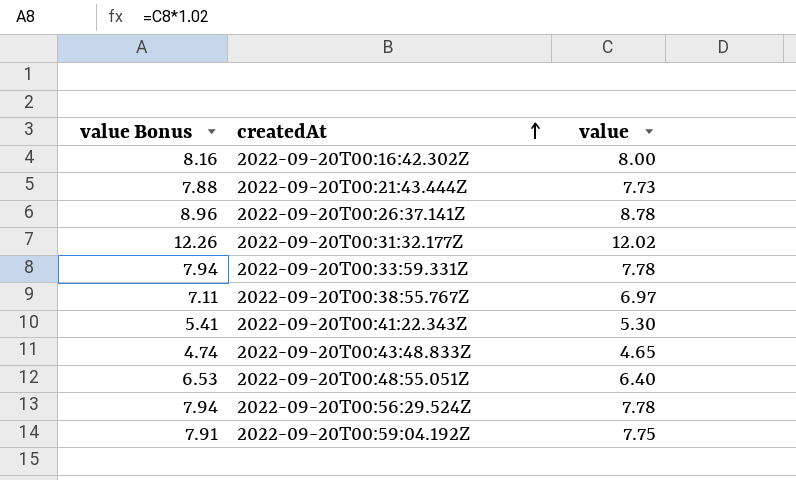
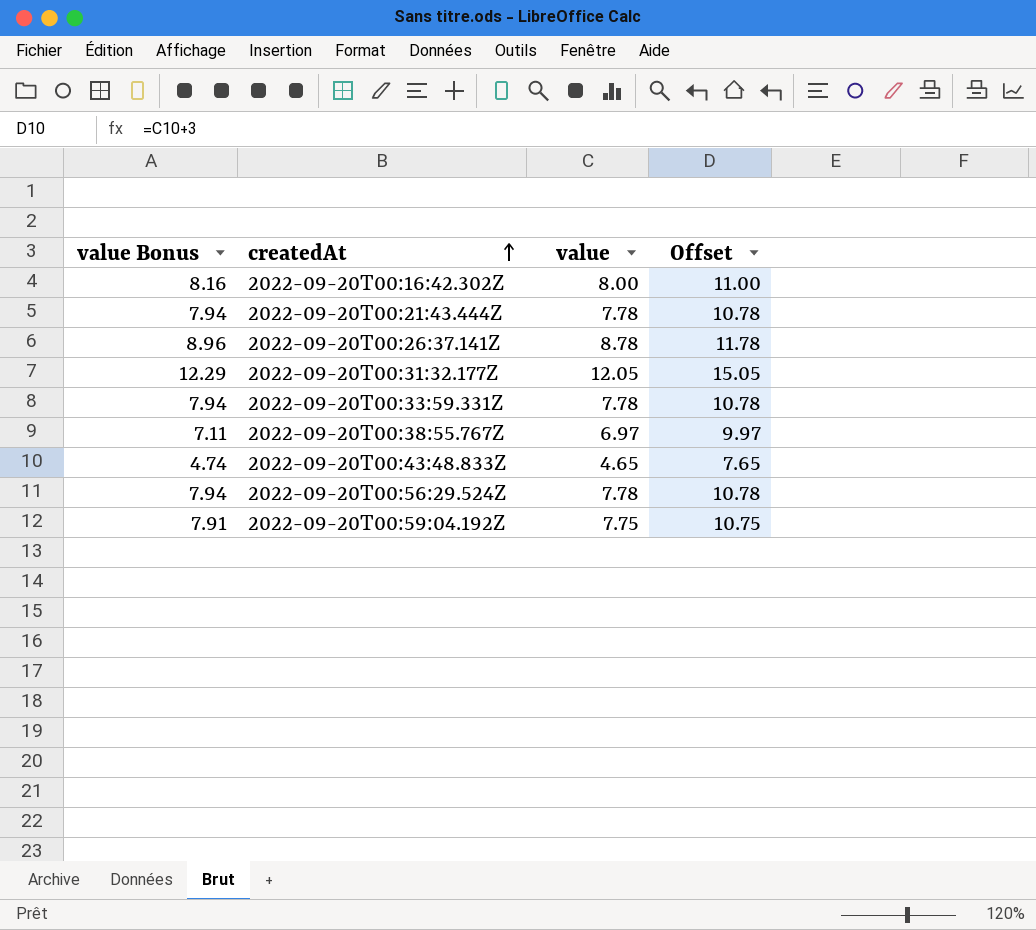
column Offset | formula: none -> [value] + 3
row 2022-09-20T00:41:22.343Z: 5.41 | 5.30 -> none
row 2022-09-20T00:48:55.051Z: 6.53 | 6.40 -> none
2022-09-20T00:21:43.444Z | value Bonus: 7.88 -> 7.94
2022-09-20T00:21:43.444Z | value: 7.73 -> 7.78
2022-09-20T00:31:32.177Z | value Bonus: 12.26 -> 12.29
2022-09-20T00:31:32.177Z | value: 12.02 -> 12.05

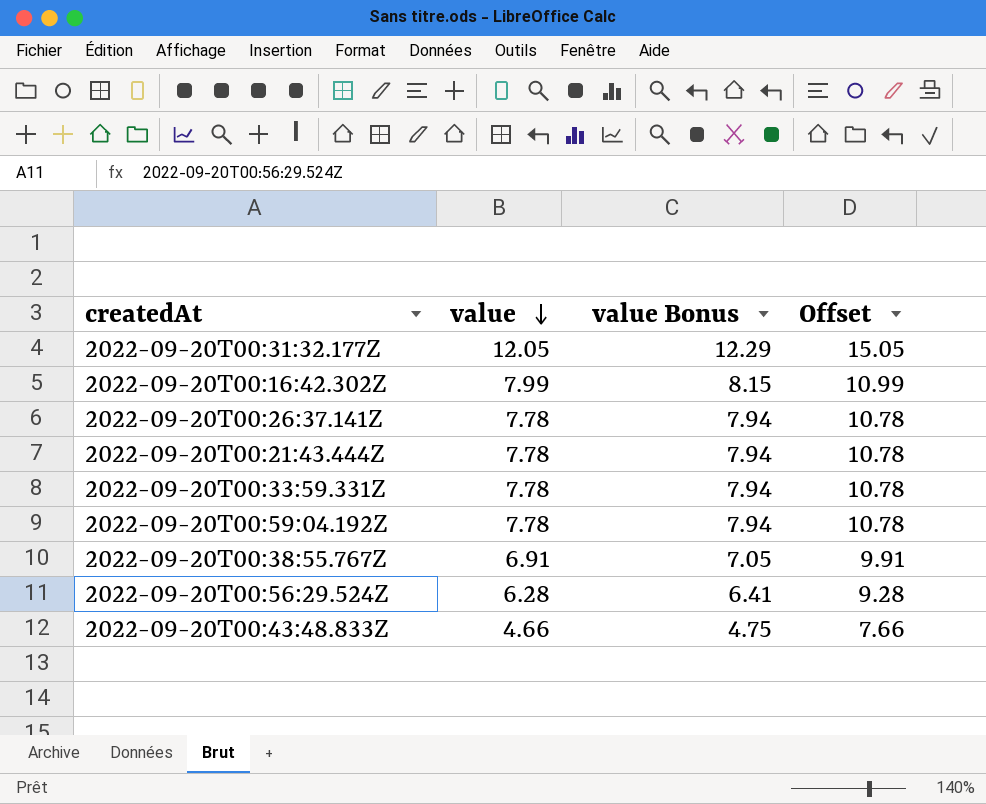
row order: createdAt ascending -> value descending
column value Bonus | position: 1 -> 3
2022-09-20T00:16:42.302Z | value: 8.00 -> 7.99
2022-09-20T00:16:42.302Z | value Bonus: 8.16 -> 8.15
2022-09-20T00:16:42.302Z | Offset: 11.00 -> 10.99
2022-09-20T00:26:37.141Z | value: 8.78 -> 7.78
2022-09-20T00:26:37.141Z | value Bonus: 8.96 -> 7.94
2022-09-20T00:26:37.141Z | Offset: 11.78 -> 10.78
2022-09-20T00:59:04.192Z | value: 7.75 -> 7.78
2022-09-20T00:59:04.192Z | value Bonus: 7.91 -> 7.94
2022-09-20T00:59:04.192Z | Offset: 10.75 -> 10.78
2022-09-20T00:38:55.767Z | value: 6.97 -> 6.91
2022-09-20T00:38:55.767Z | value Bonus: 7.11 -> 7.05
2022-09-20T00:38:55.767Z | Offset: 9.97 -> 9.91
2022-09-20T00:56:29.524Z | value: 7.78 -> 6.28
2022-09-20T00:56:29.524Z | value Bonus: 7.94 -> 6.41
2022-09-20T00:56:29.524Z | Offset: 10.78 -> 9.28
2022-09-20T00:43:48.833Z | value: 4.65 -> 4.66
2022-09-20T00:43:48.833Z | value Bonus: 4.74 -> 4.75
2022-09-20T00:43:48.833Z | Offset: 7.65 -> 7.66

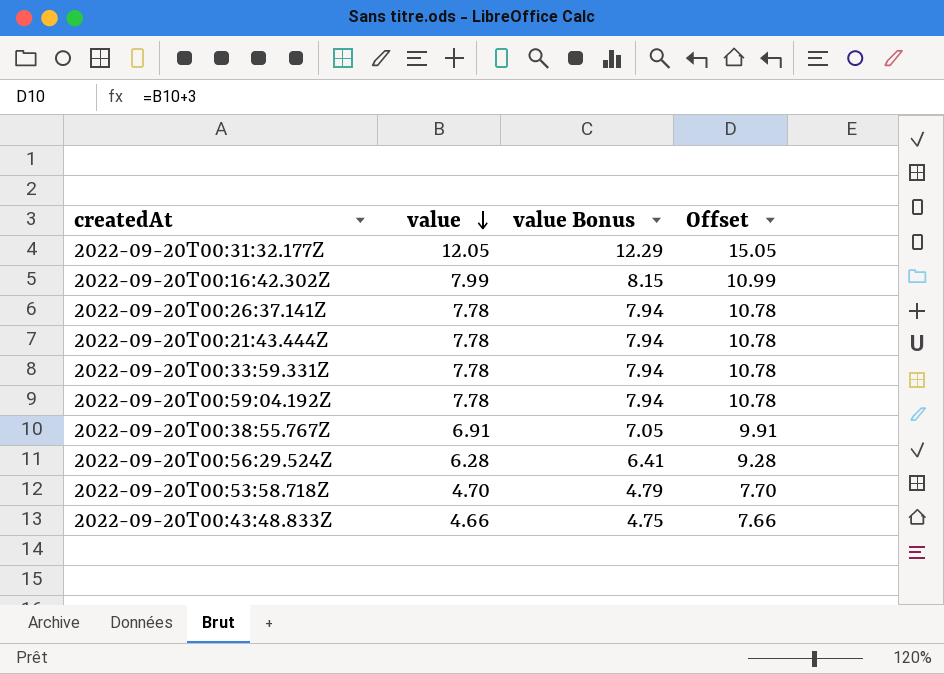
row 2022-09-20T00:53:58.718Z: none -> 4.70 | 4.79 | 7.70

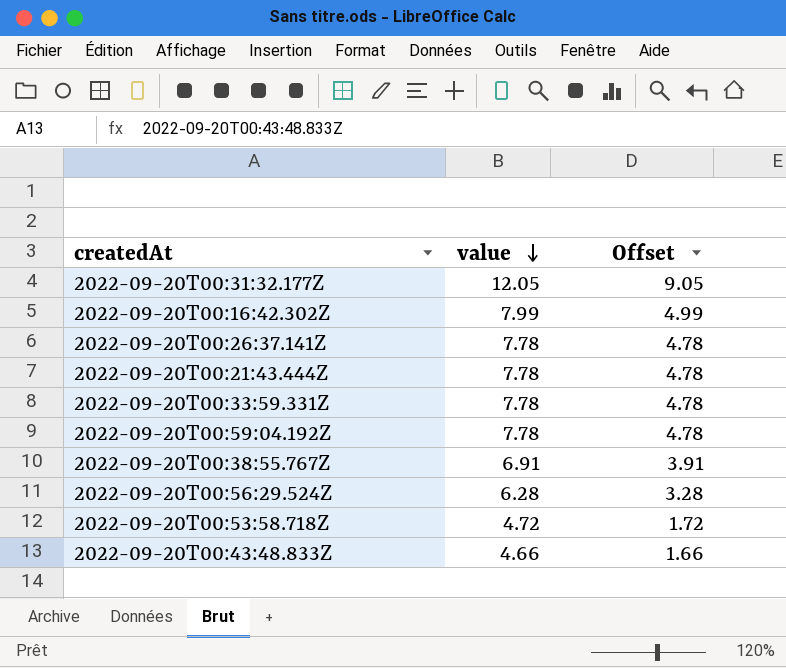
column value Bonus | formula: [value] * 1.02 -> none
column Offset | formula: [value] + 3 -> [value] - 3
2022-09-20T00:53:58.718Z | value: 4.70 -> 4.72

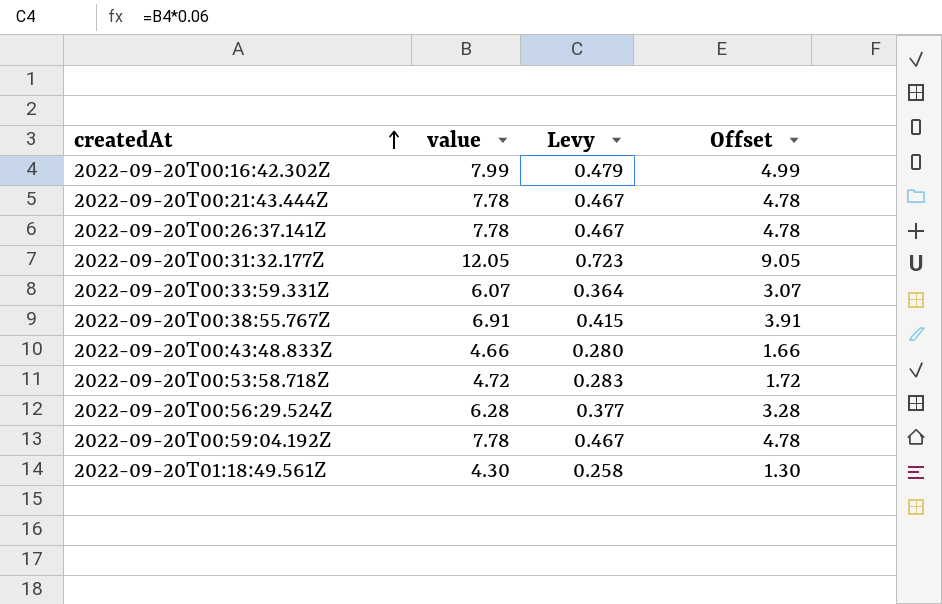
row order: value descending -> createdAt ascending
column Levy | formula: none -> [value] * 0.06
2022-09-20T00:33:59.331Z | value: 7.78 -> 6.07
2022-09-20T00:33:59.331Z | Offset: 4.78 -> 3.07
row 2022-09-20T01:18:49.561Z: none -> 4.30 | 0.258 | 1.30

